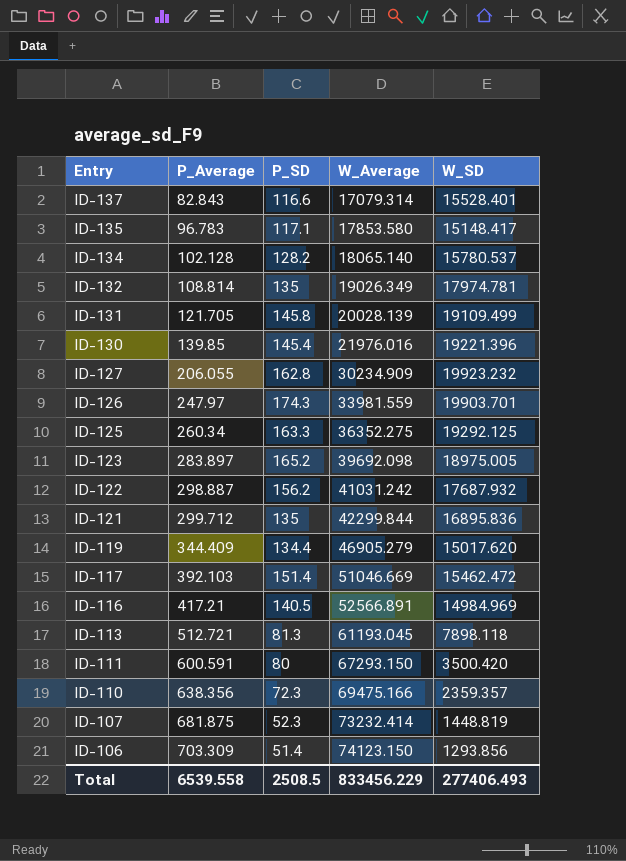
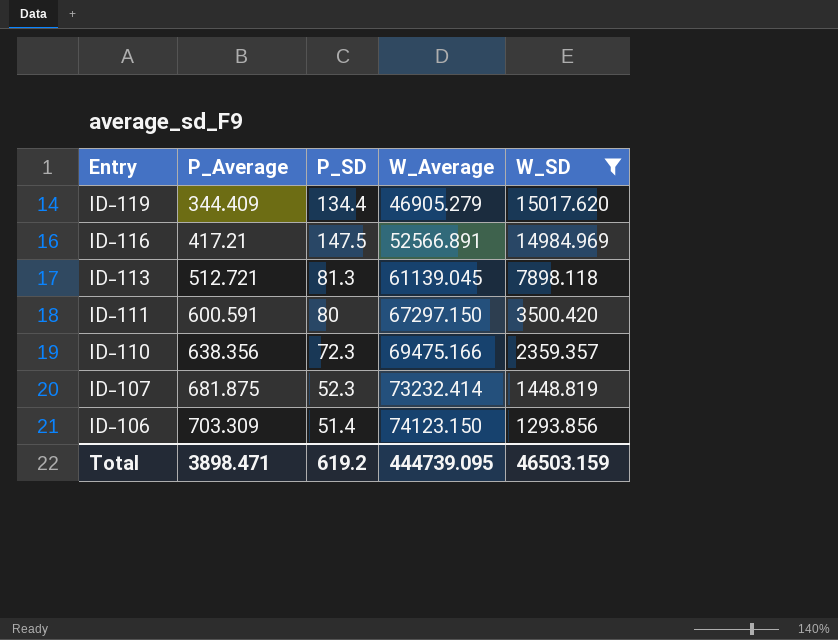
filter: none -> W_SD <= 15017.620
ID-116 | P_SD: 140.5 -> 147.5
ID-113 | W_Average: 61193.045 -> 61139.045
ID-111 | W_Average: 67293.150 -> 67297.150
Total | P_Average: 6539.558 -> 3898.471
Total | P_SD: 2508.5 -> 619.2
Total | W_Average: 833456.229 -> 444739.095
Total | W_SD: 277406.493 -> 46503.159

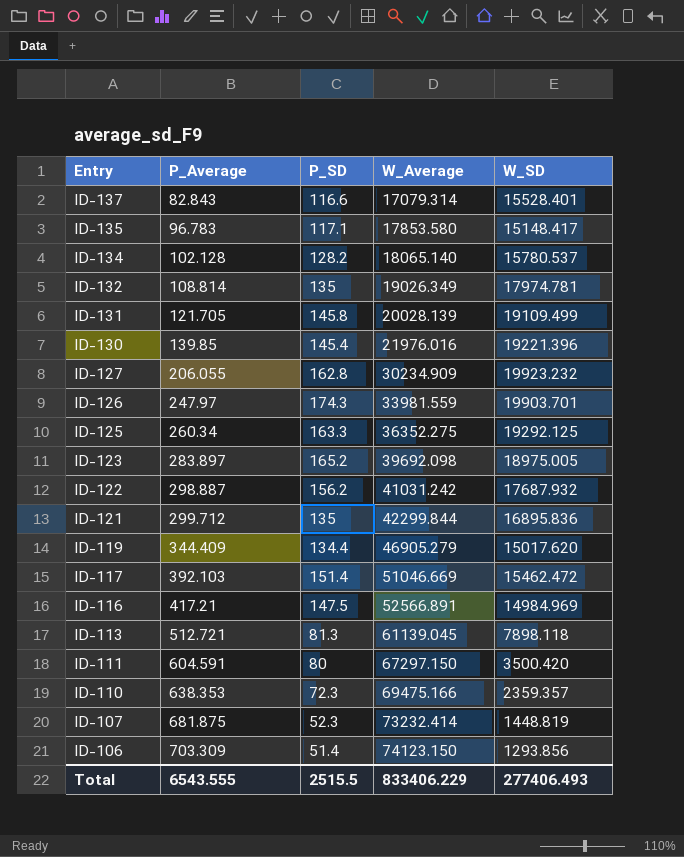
filter: W_SD <= 15017.620 -> none
ID-111 | P_Average: 600.591 -> 604.591
ID-110 | P_Average: 638.356 -> 638.353
Total | P_Average: 3898.471 -> 6543.555
Total | P_SD: 619.2 -> 2515.5
Total | W_Average: 444739.095 -> 833406.229
Total | W_SD: 46503.159 -> 277406.493

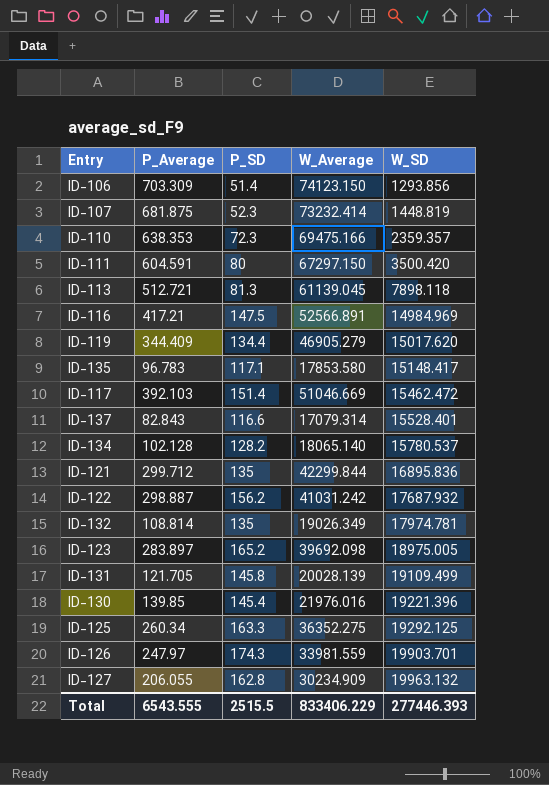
row order: Entry descending -> W_SD ascending
ID-127 | W_SD: 19923.232 -> 19963.132
Total | W_SD: 277406.493 -> 277446.393

